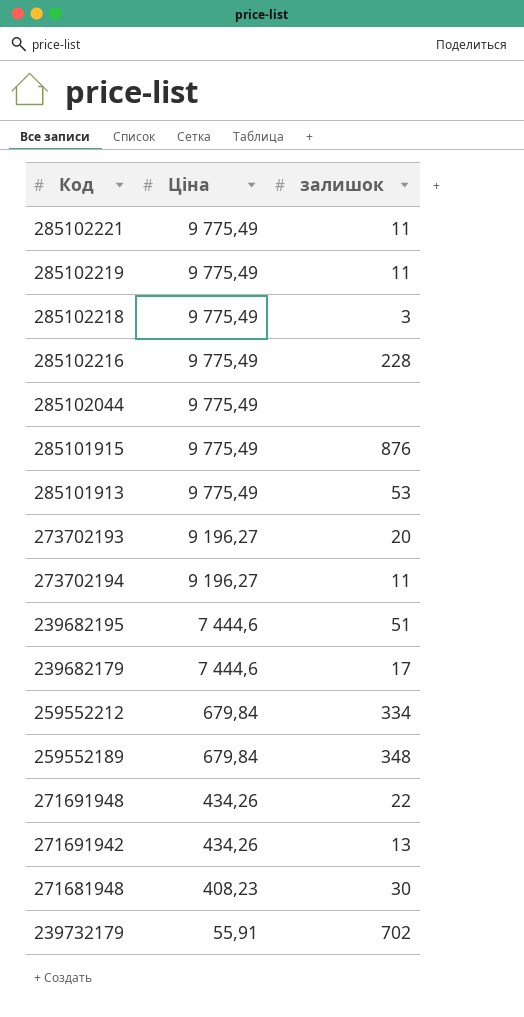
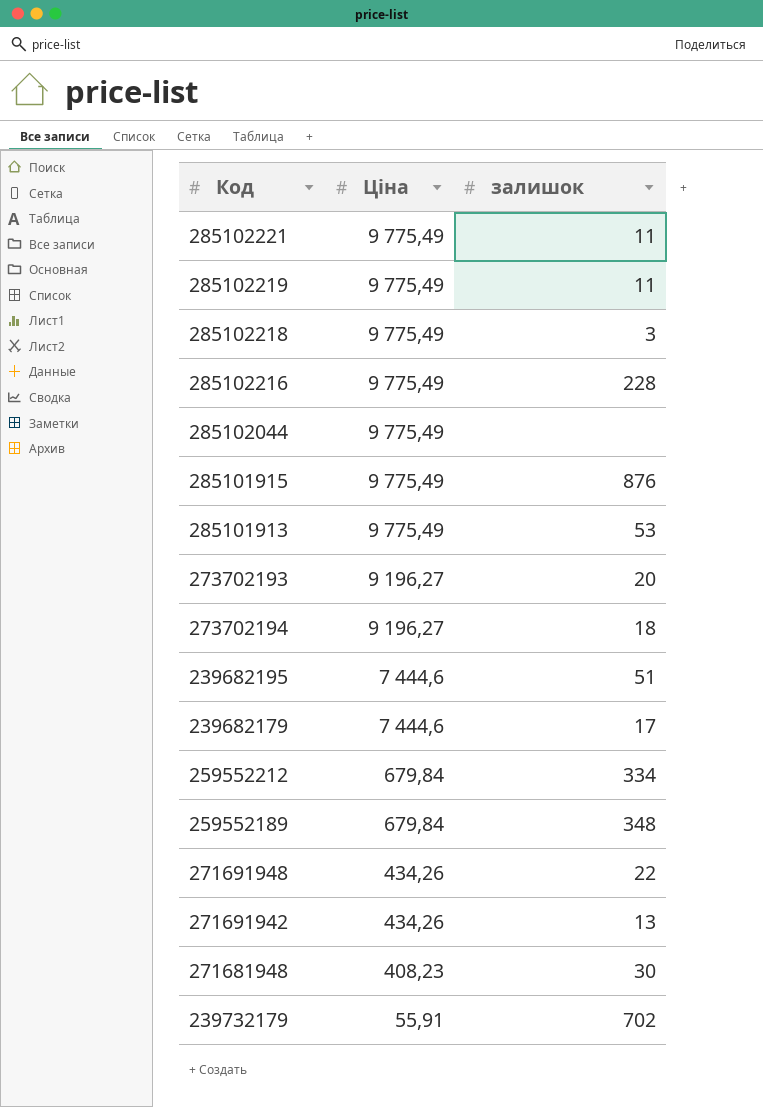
273702194 | залишок: 11 -> 18

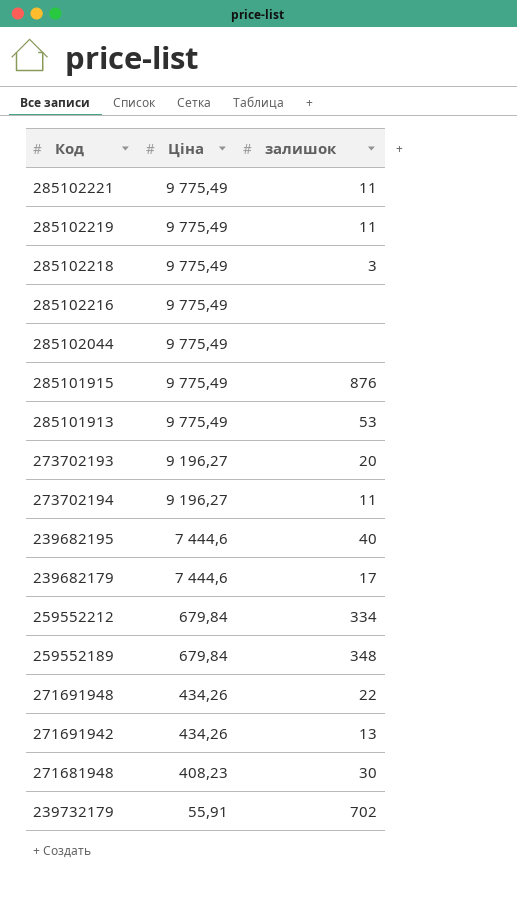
285102216 | залишок: 228 -> none
273702194 | залишок: 18 -> 11
239682195 | залишок: 51 -> 40

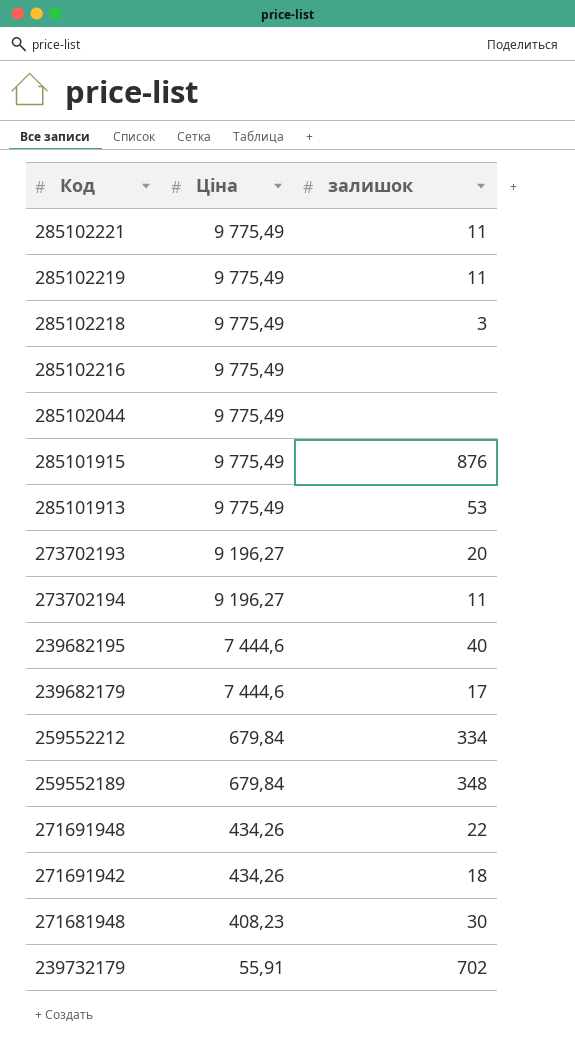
271691942 | залишок: 13 -> 18

